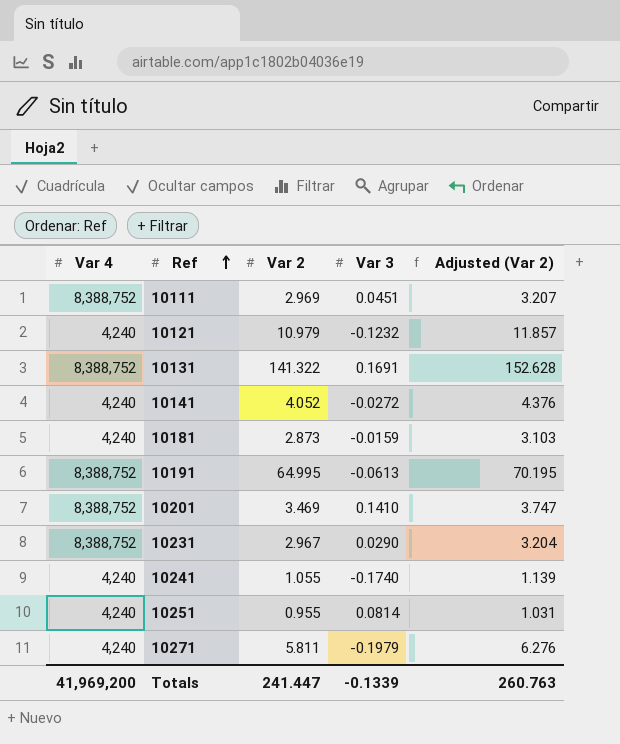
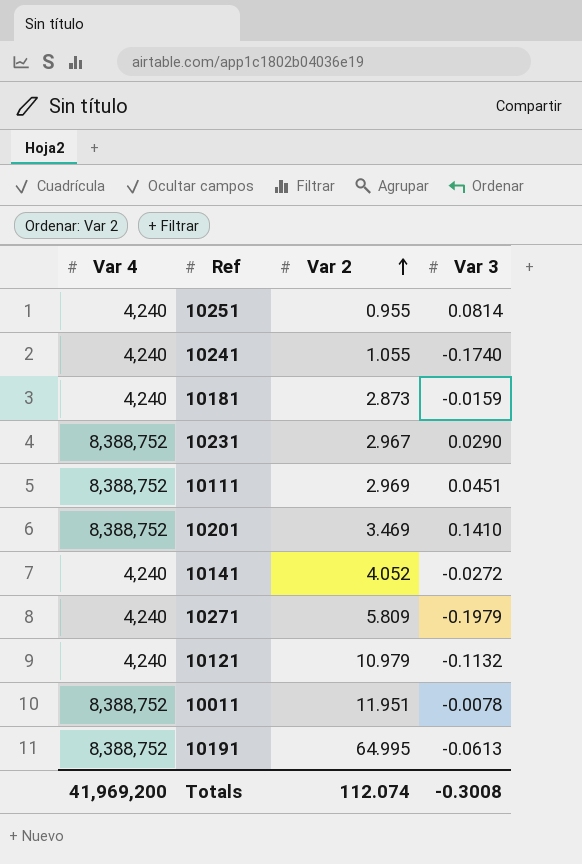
row order: Ref ascending -> Var 2 ascending
column Adjusted (Var 2) | formula: [Var 2] * 1.08 -> none
row 10131: 8,388,752 | 141.322 | 0.1691 | 152.628 -> none
10271 | Var 2: 5.811 -> 5.809
10121 | Var 3: -0.1232 -> -0.1132
row 10011: none -> 8,388,752 | 11.951 | -0.0078
Totals | Var 2: 241.447 -> 112.074
Totals | Var 3: -0.1339 -> -0.3008

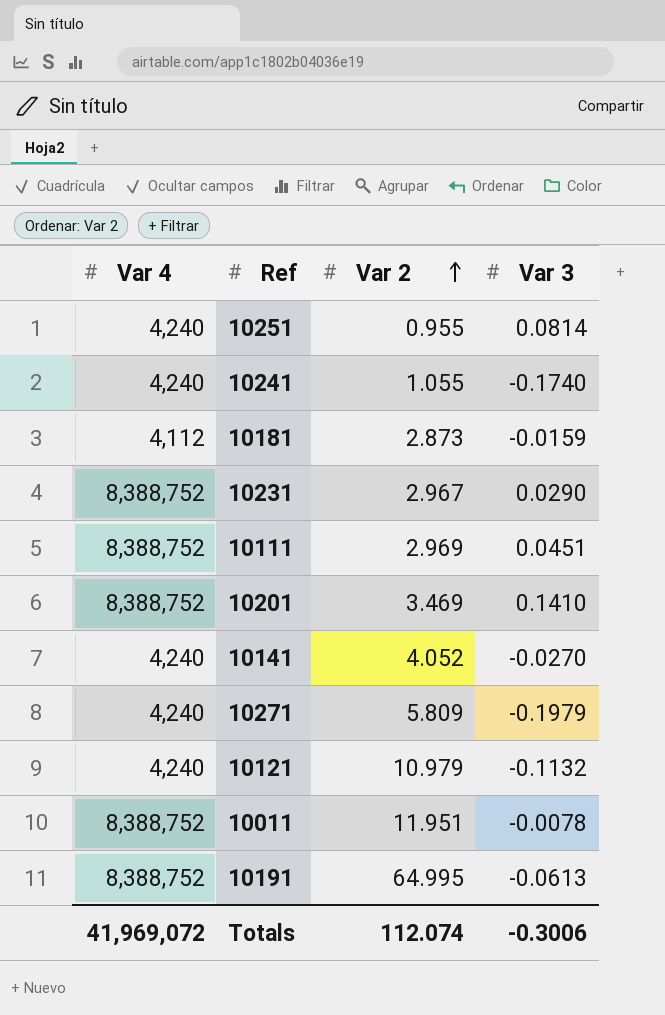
10181 | Var 4: 4,240 -> 4,112
10141 | Var 3: -0.0272 -> -0.0270
Totals | Var 4: 41,969,200 -> 41,969,072
Totals | Var 3: -0.3008 -> -0.3006

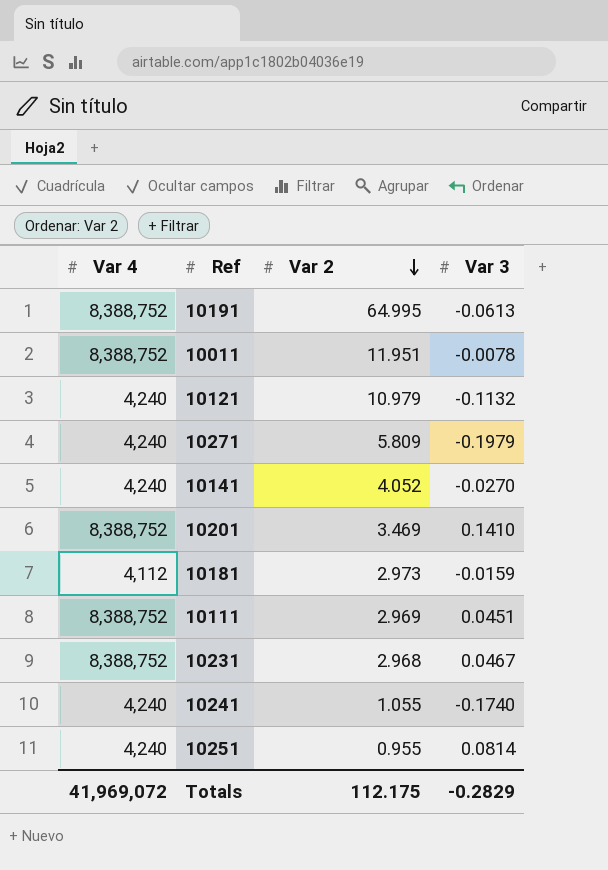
row order: Var 2 ascending -> Var 2 descending
10181 | Var 2: 2.873 -> 2.973
10231 | Var 2: 2.967 -> 2.968
10231 | Var 3: 0.0290 -> 0.0467
Totals | Var 2: 112.074 -> 112.175
Totals | Var 3: -0.3006 -> -0.2829

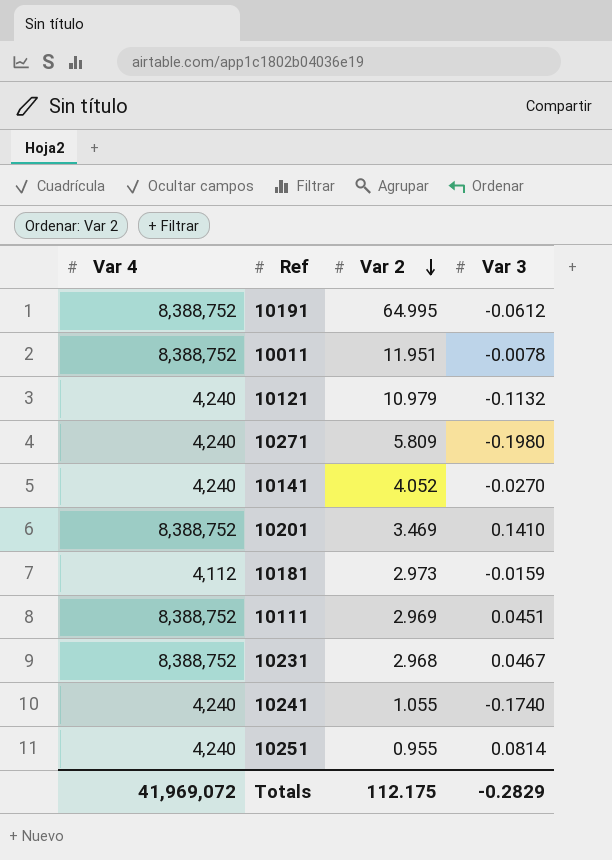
10191 | Var 3: -0.0613 -> -0.0612
10271 | Var 3: -0.1979 -> -0.1980

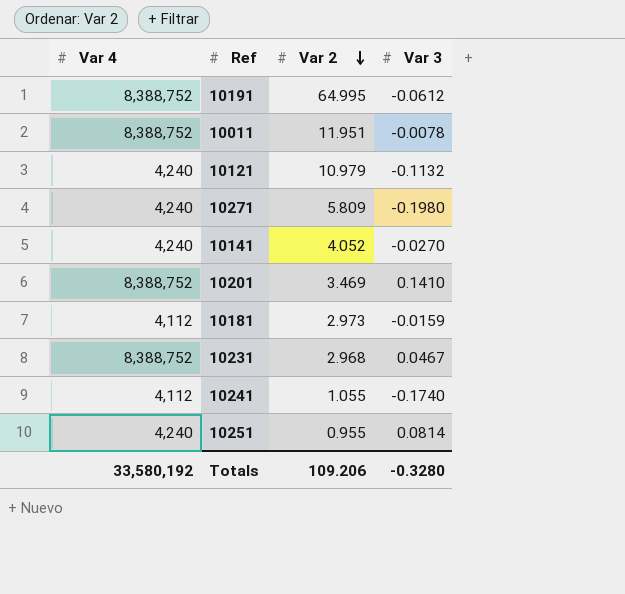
row 10111: 8,388,752 | 2.969 | 0.0451 -> none
10241 | Var 4: 4,240 -> 4,112
Totals | Var 4: 41,969,072 -> 33,580,192
Totals | Var 2: 112.175 -> 109.206
Totals | Var 3: -0.2829 -> -0.3280

